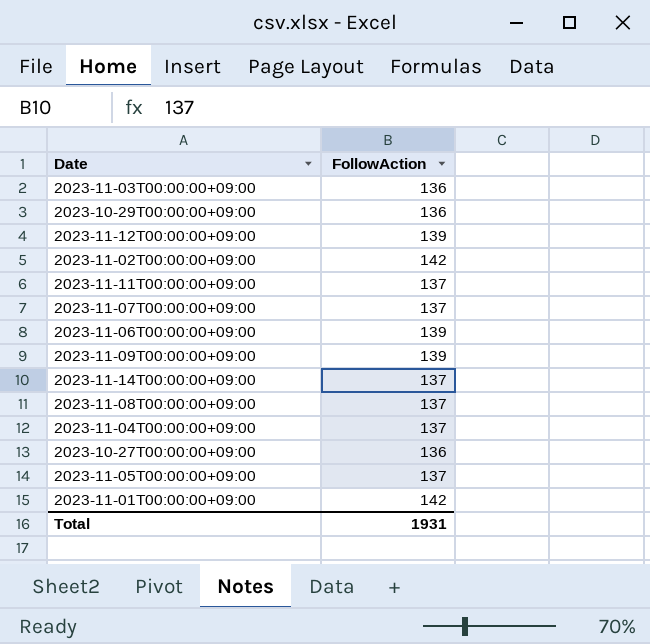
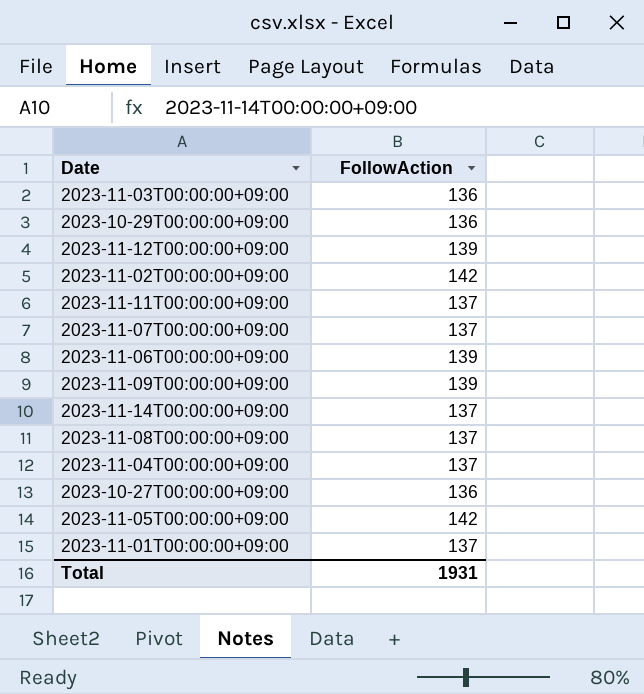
2023-11-05T00:00:00+09:00 | FollowAction: 137 -> 142
2023-11-01T00:00:00+09:00 | FollowAction: 142 -> 137

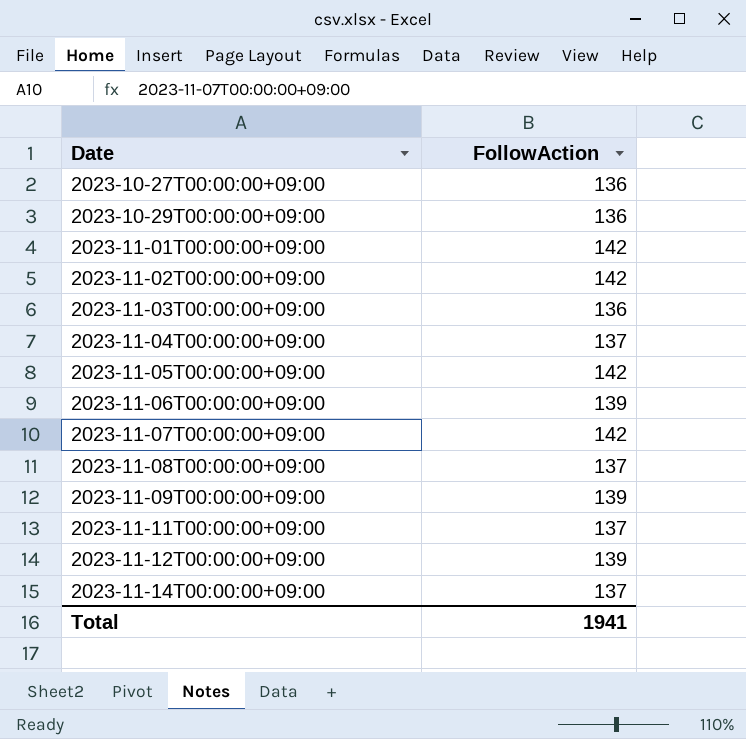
row order: none -> Date ascending
2023-11-01T00:00:00+09:00 | FollowAction: 137 -> 142
2023-11-07T00:00:00+09:00 | FollowAction: 137 -> 142
Total | FollowAction: 1931 -> 1941

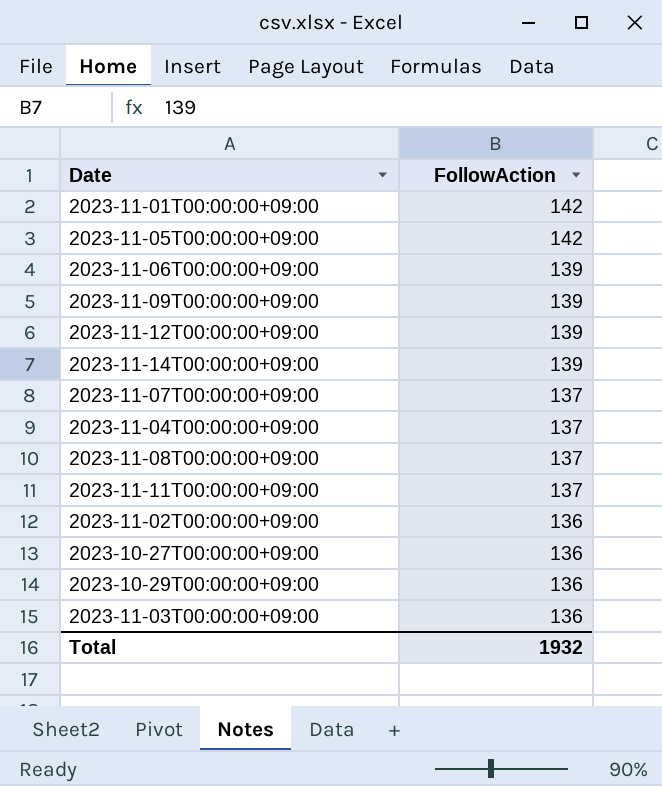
row order: Date ascending -> FollowAction descending
2023-11-14T00:00:00+09:00 | FollowAction: 137 -> 139
2023-11-07T00:00:00+09:00 | FollowAction: 142 -> 137
2023-11-02T00:00:00+09:00 | FollowAction: 142 -> 136
Total | FollowAction: 1941 -> 1932

